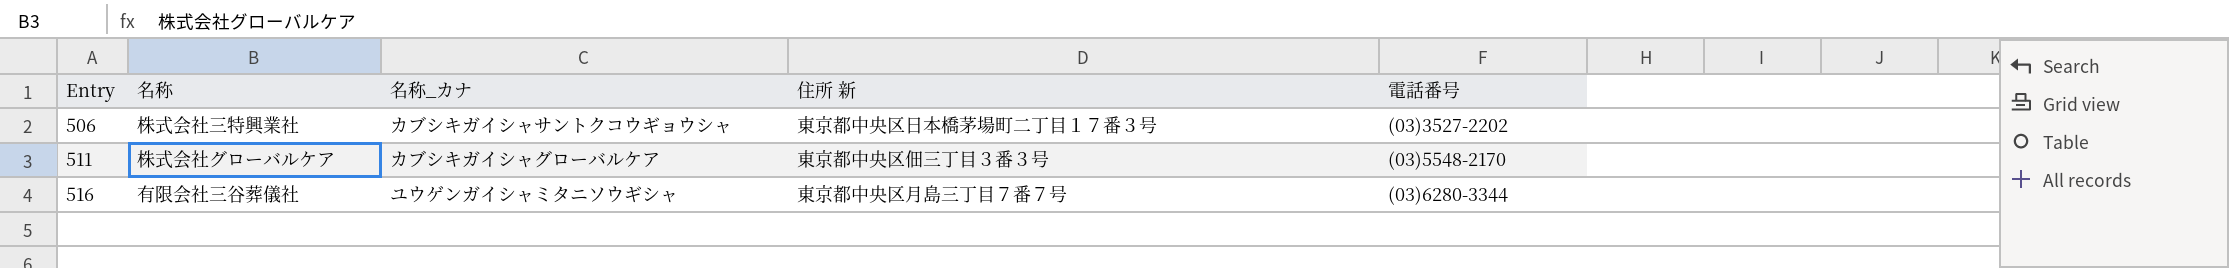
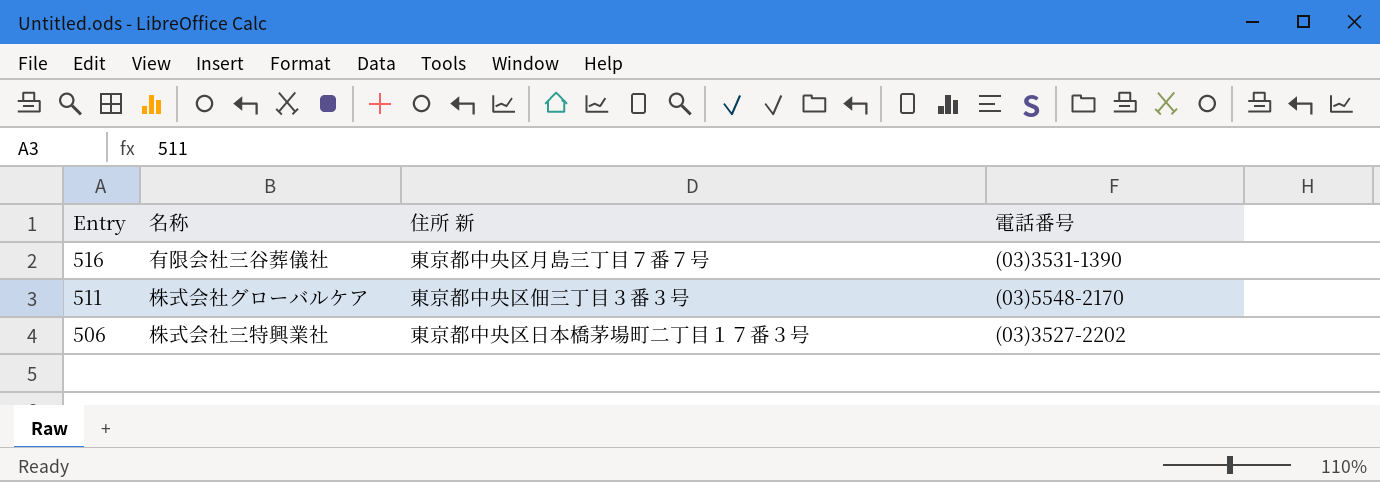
row order: Entry ascending -> Entry descending
column 名称_カナ | position: 3 -> none
516 | 電話番号: (03)6280-3344 -> (03)3531-1390

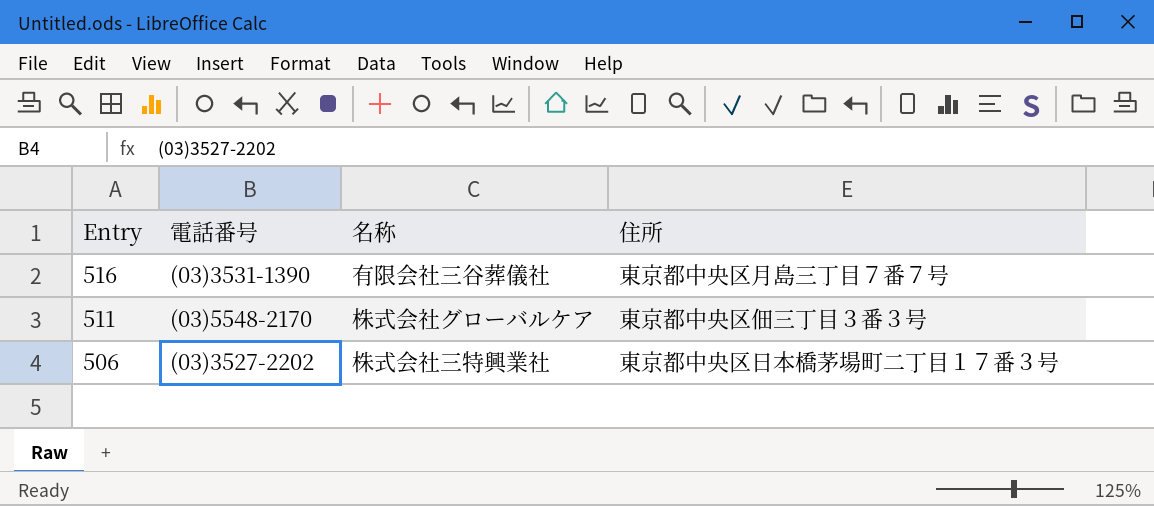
column 電話番号 | position: 4 -> 2
column name: 住所 新 -> 住所

